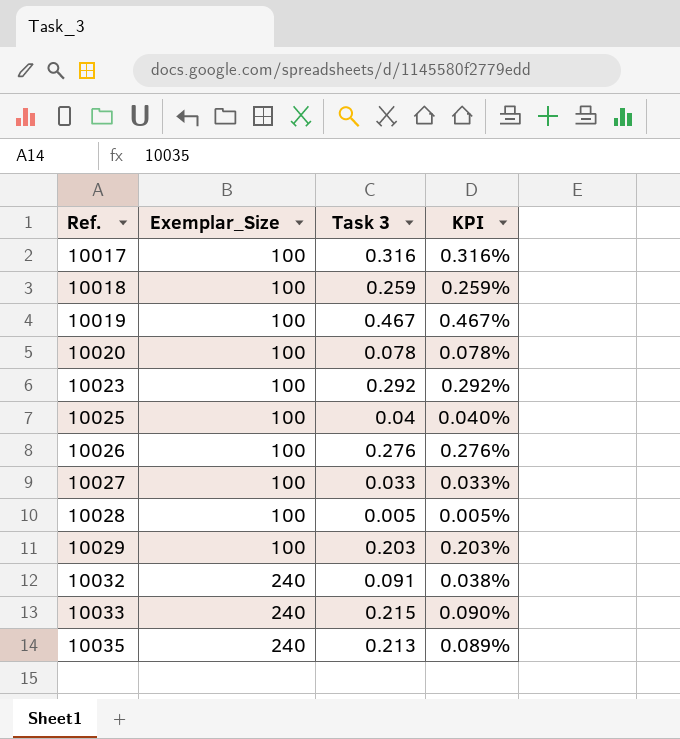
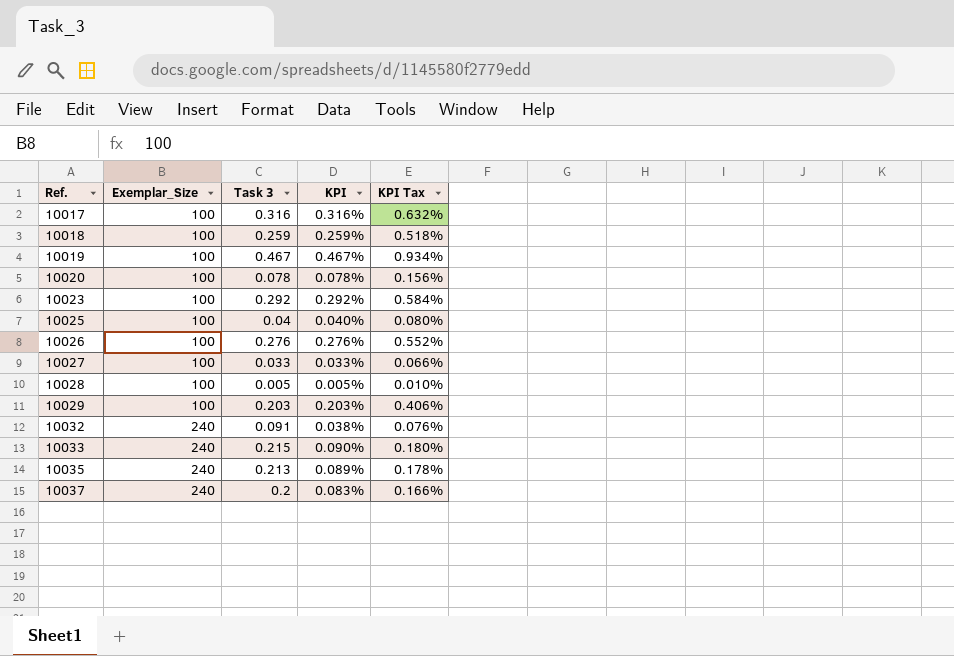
column KPI Tax | formula: none -> [KPI] * 2
row 10037: none -> 240 | 0.2 | 0.083% | 0.166%

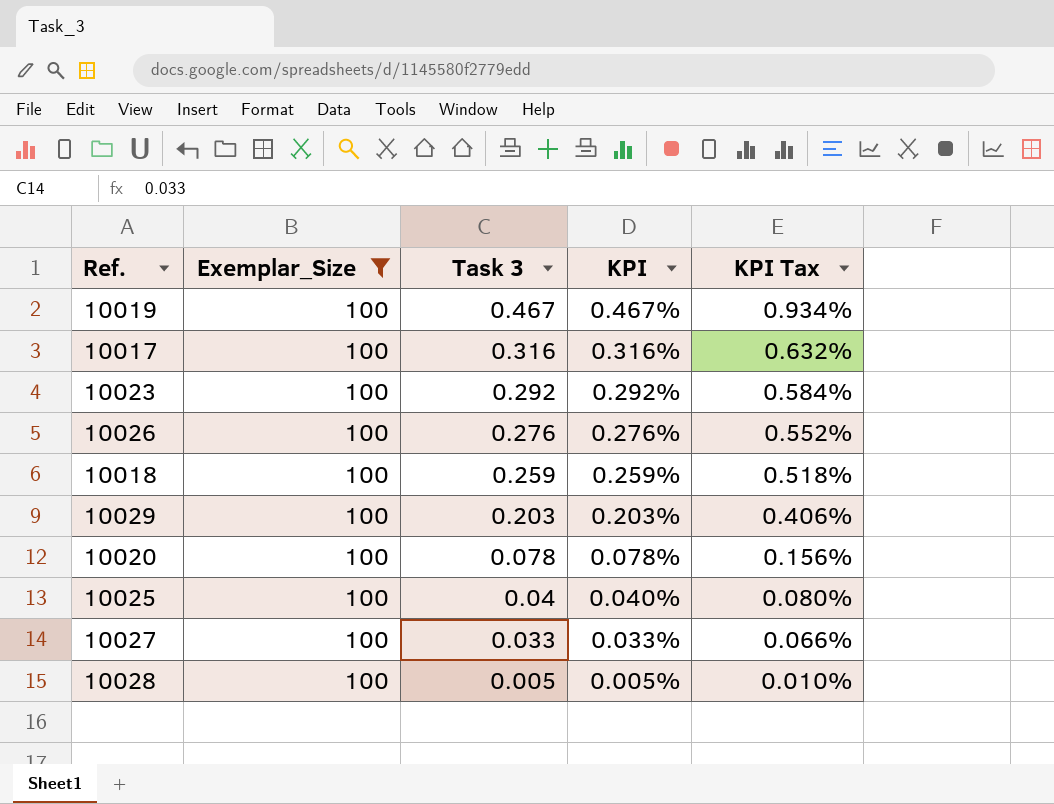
filter: none -> Exemplar_Size = 100
row order: Ref. ascending -> Task 3 descending

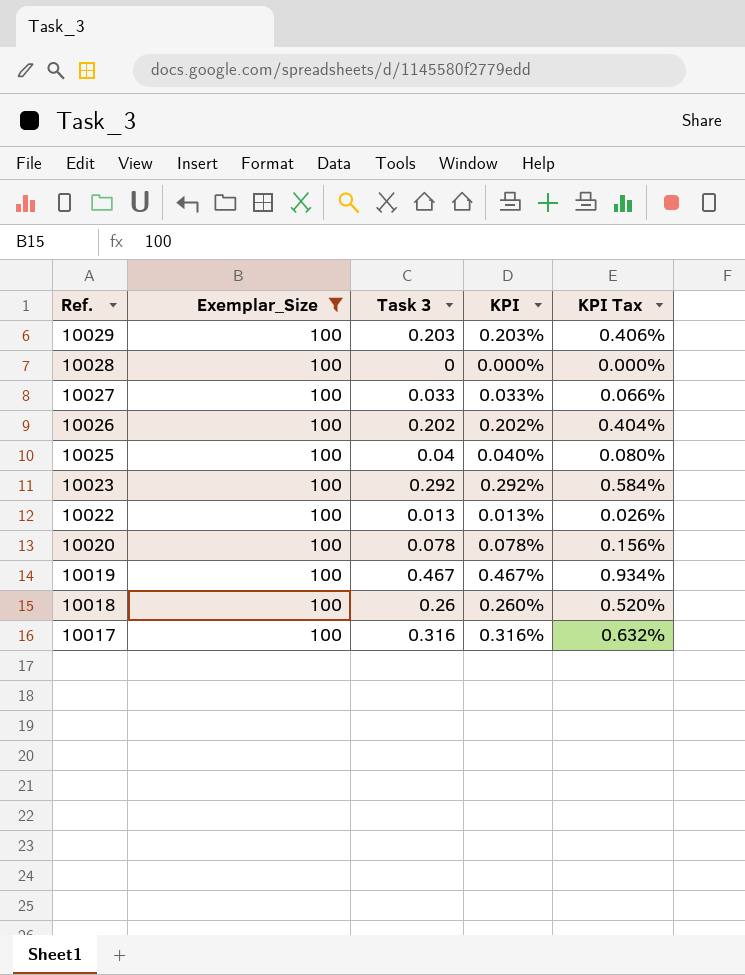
row order: Task 3 descending -> Ref. descending
10028 | Task 3: 0.005 -> 0
10028 | KPI: 0.005% -> 0.000%
10028 | KPI Tax: 0.010% -> 0.000%
10026 | Task 3: 0.276 -> 0.202
10026 | KPI: 0.276% -> 0.202%
10026 | KPI Tax: 0.552% -> 0.404%
row 10022: none -> 100 | 0.013 | 0.013% | 0.026%
10018 | Task 3: 0.259 -> 0.26
10018 | KPI: 0.259% -> 0.260%
10018 | KPI Tax: 0.518% -> 0.520%

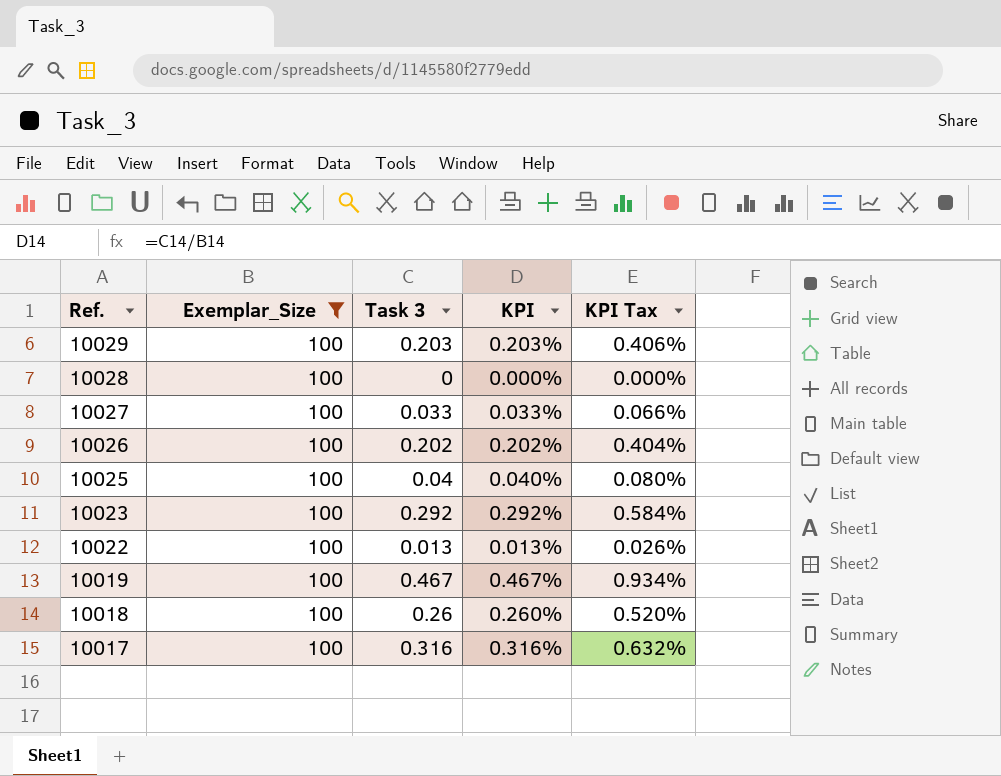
row 10020: 100 | 0.078 | 0.078% | 0.156% -> none

